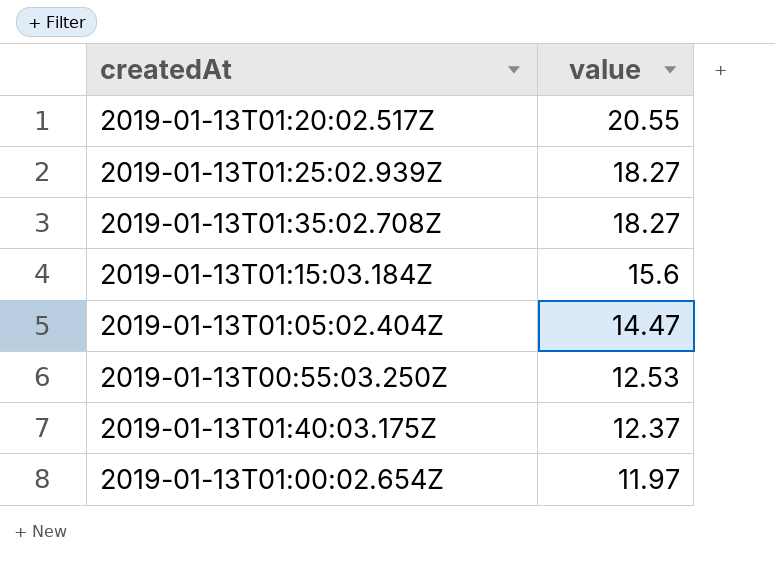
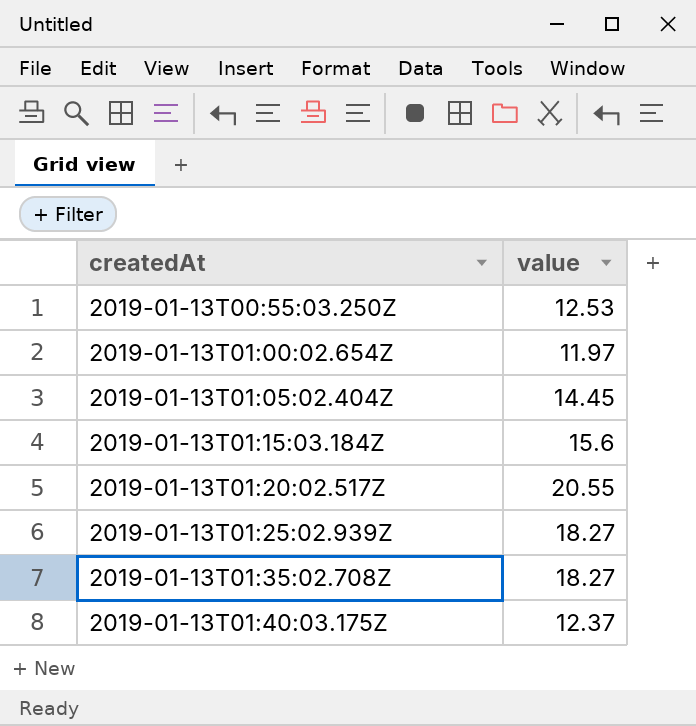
row order: value descending -> createdAt ascending
2019-01-13T01:05:02.404Z | value: 14.47 -> 14.45

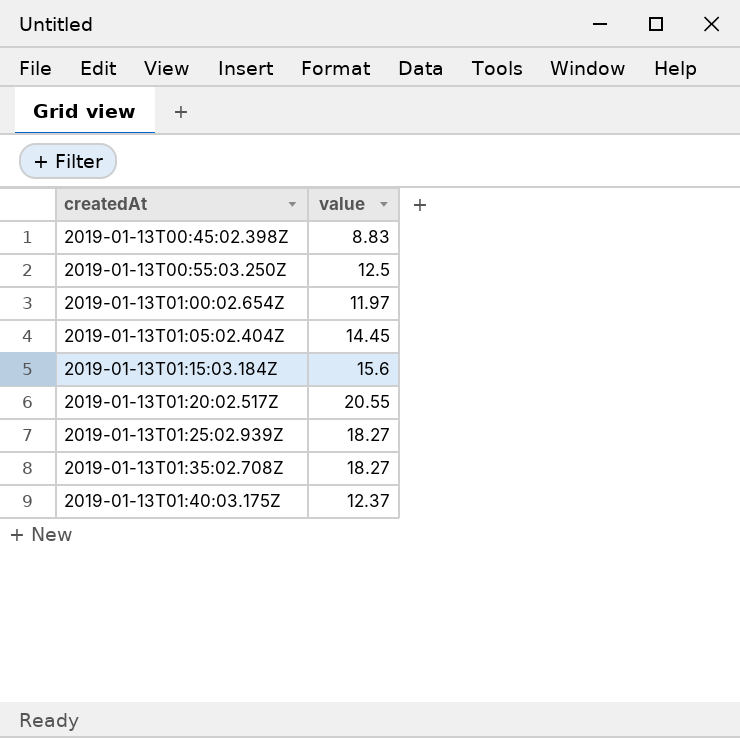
row 2019-01-13T00:45:02.398Z: none -> 8.83
2019-01-13T00:55:03.250Z | value: 12.53 -> 12.5

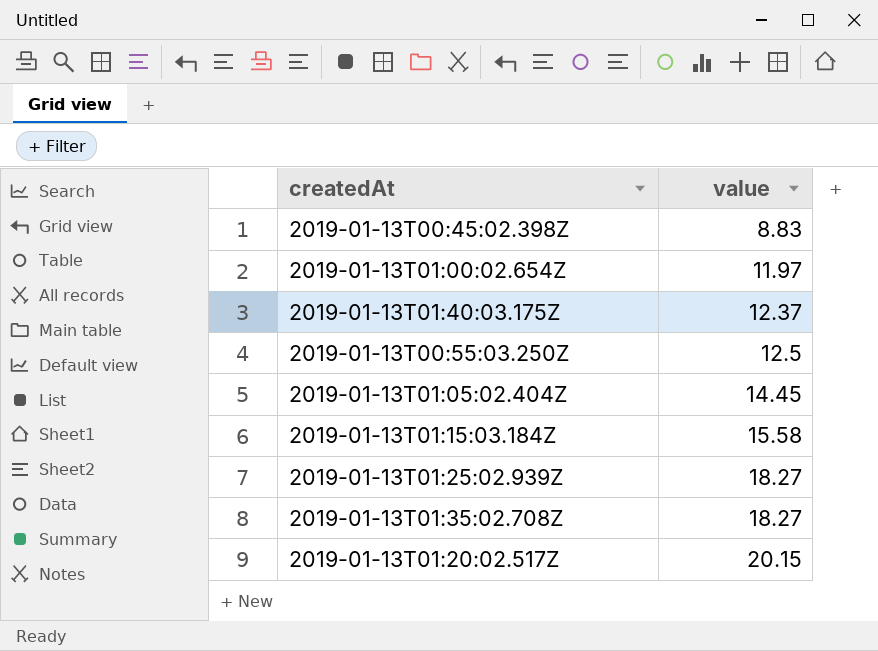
row order: createdAt ascending -> value ascending
2019-01-13T01:15:03.184Z | value: 15.6 -> 15.58
2019-01-13T01:20:02.517Z | value: 20.55 -> 20.15

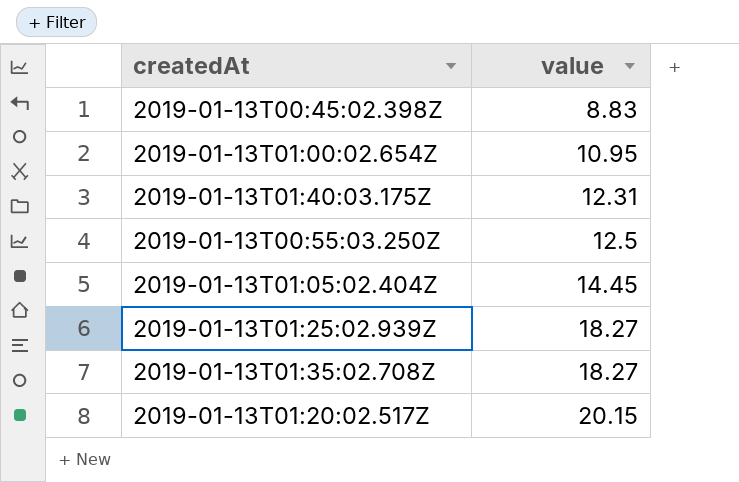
row 2019-01-13T01:15:03.184Z: 15.58 -> none
2019-01-13T01:00:02.654Z | value: 11.97 -> 10.95
2019-01-13T01:40:03.175Z | value: 12.37 -> 12.31

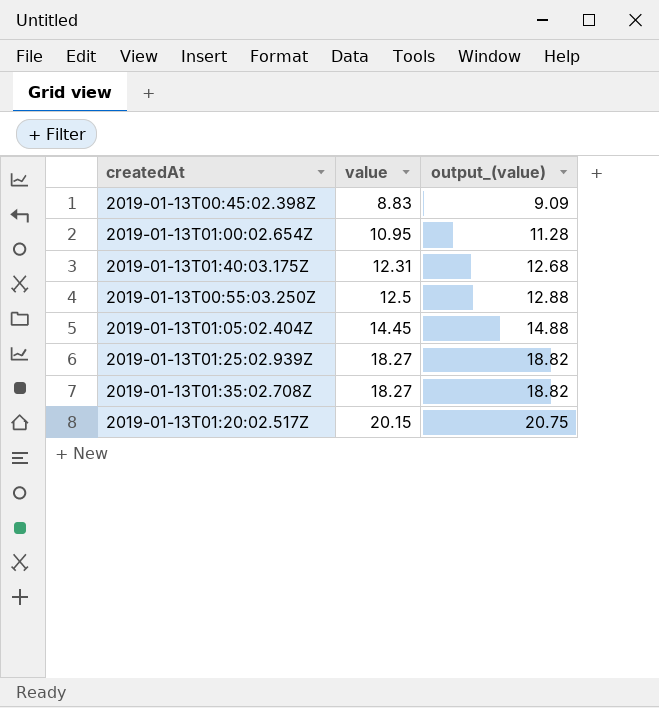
column output_(value) | formula: none -> [value] * 1.03

